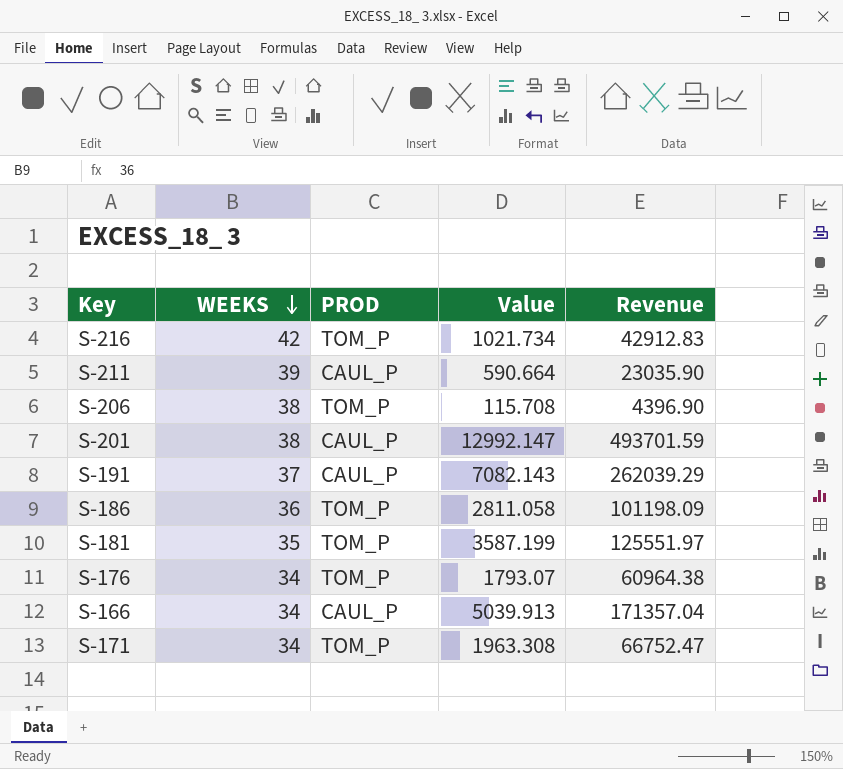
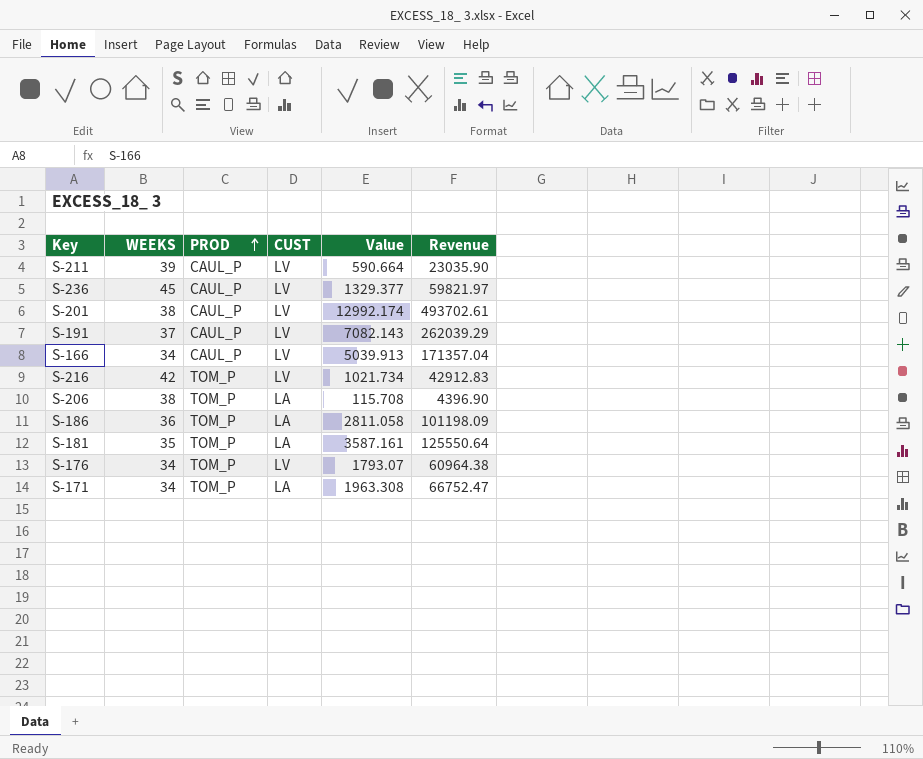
row order: WEEKS descending -> PROD ascending
column CUST | position: none -> 4
row S-236: none -> 45 | CAUL_P | LV | 1329.377 | 59821.97
S-201 | Value: 12992.147 -> 12992.174
S-201 | Revenue: 493701.59 -> 493702.61
S-181 | Value: 3587.199 -> 3587.161
S-181 | Revenue: 125551.97 -> 125550.64

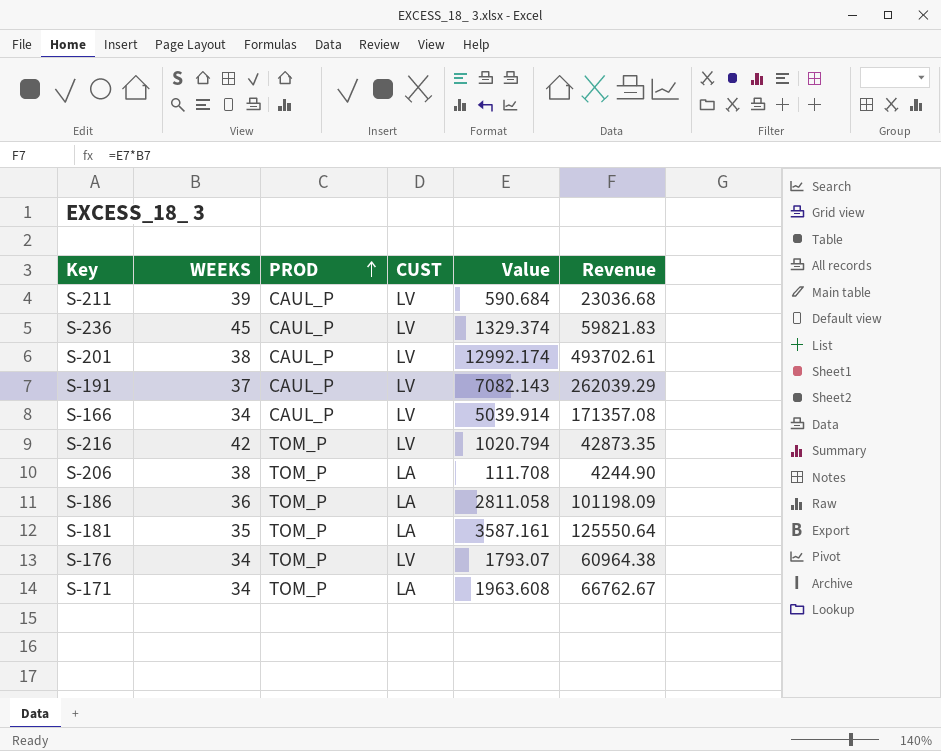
S-211 | Value: 590.664 -> 590.684
S-211 | Revenue: 23035.90 -> 23036.68
S-236 | Value: 1329.377 -> 1329.374
S-236 | Revenue: 59821.97 -> 59821.83
S-166 | Value: 5039.913 -> 5039.914
S-166 | Revenue: 171357.04 -> 171357.08
S-216 | Value: 1021.734 -> 1020.794
S-216 | Revenue: 42912.83 -> 42873.35
S-206 | Value: 115.708 -> 111.708
S-206 | Revenue: 4396.90 -> 4244.90
S-171 | Value: 1963.308 -> 1963.608
S-171 | Revenue: 66752.47 -> 66762.67

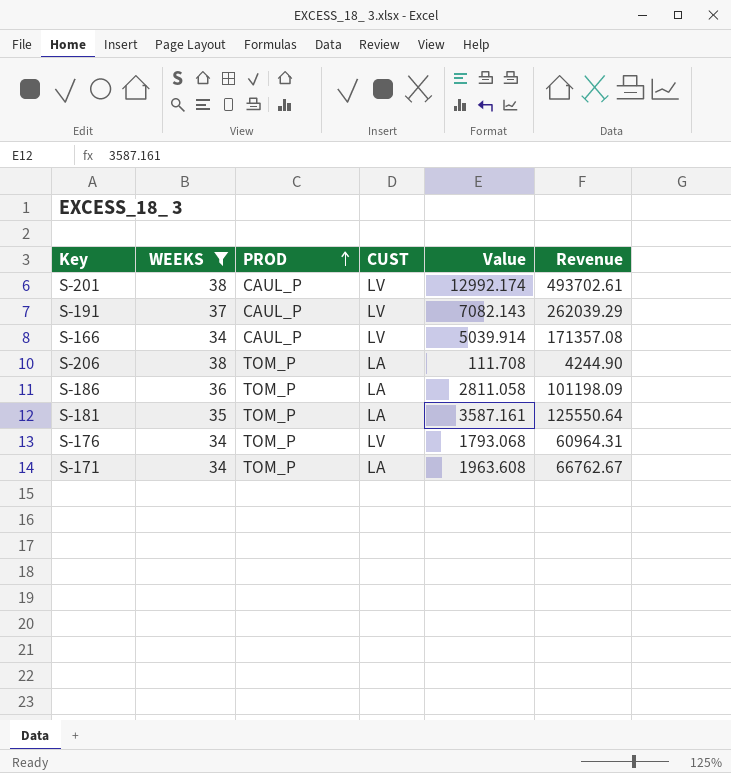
filter: none -> WEEKS <= 38
S-176 | Value: 1793.07 -> 1793.068
S-176 | Revenue: 60964.38 -> 60964.31

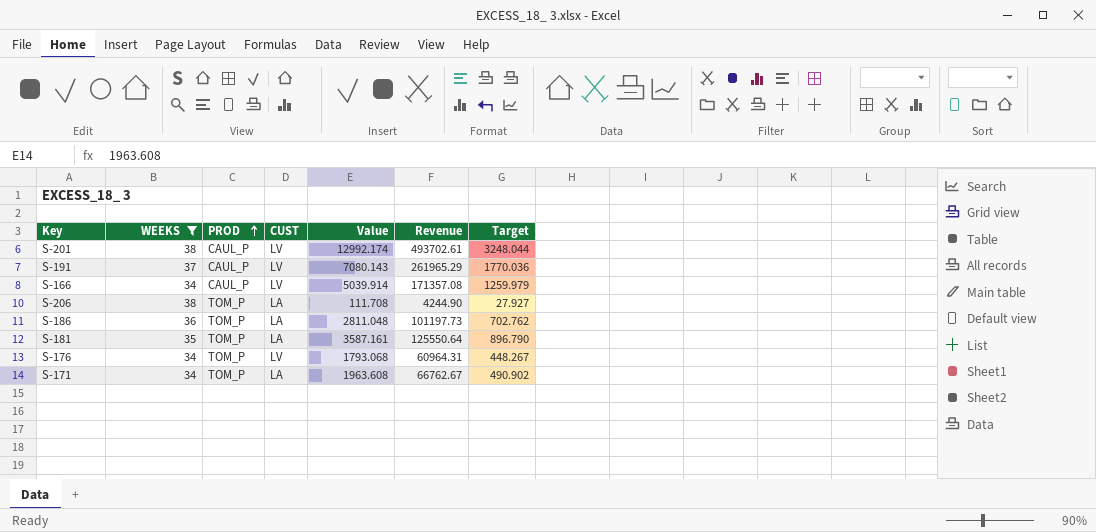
column Target | formula: none -> [Value] * 0.25
S-191 | Value: 7082.143 -> 7080.143
S-191 | Revenue: 262039.29 -> 261965.29
S-186 | Value: 2811.058 -> 2811.048
S-186 | Revenue: 101198.09 -> 101197.73

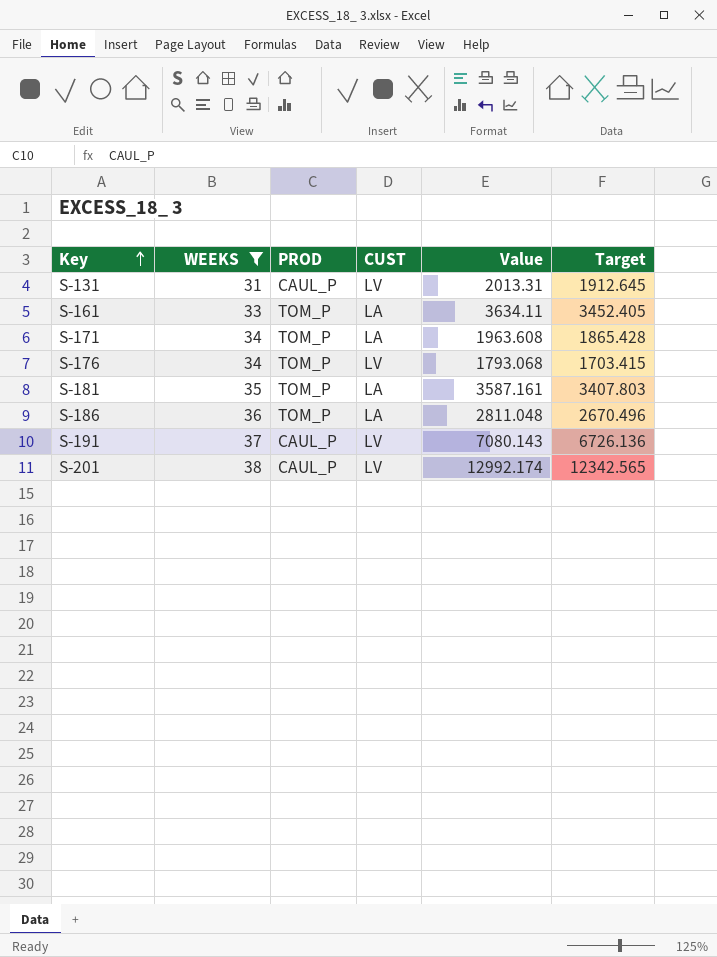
row order: PROD ascending -> Key ascending
column Revenue | formula: [WEEKS] * [Value] -> none
column Target | formula: [Value] * 0.25 -> [Value] * 0.95
row S-166: 34 | CAUL_P | LV | 5039.914 | 171357.08 | 1259.979 -> none
row S-206: 38 | TOM_P | LA | 111.708 | 4244.90 | 27.927 -> none
row S-131: none -> 31 | CAUL_P | LV | 2013.31 | 1912.645
row S-161: none -> 33 | TOM_P | LA | 3634.11 | 3452.405

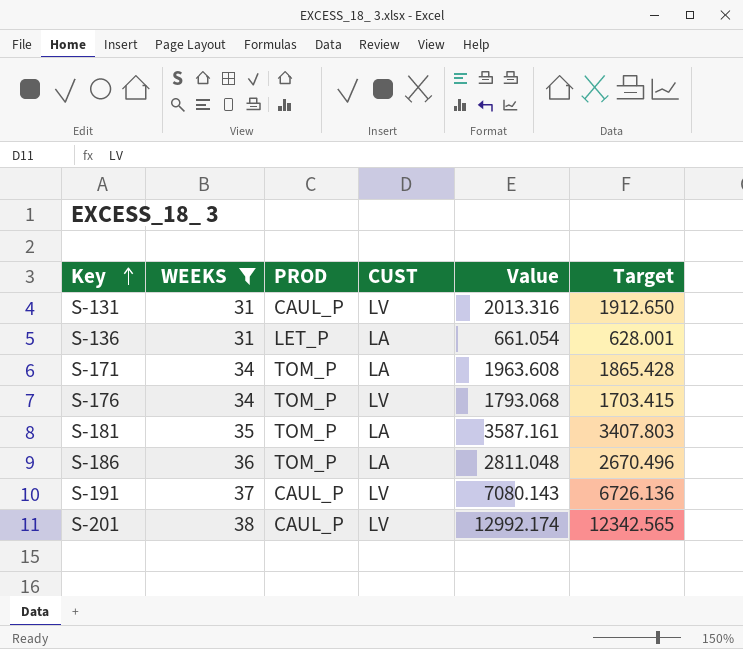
row S-161: 33 | TOM_P | LA | 3634.11 | 3452.405 -> none
S-131 | Value: 2013.31 -> 2013.316
S-131 | Target: 1912.645 -> 1912.650
row S-136: none -> 31 | LET_P | LA | 661.054 | 628.001

